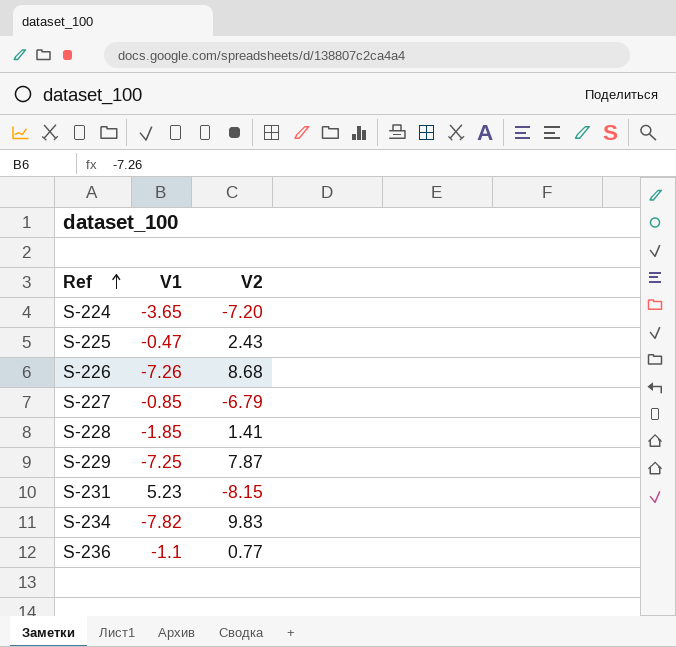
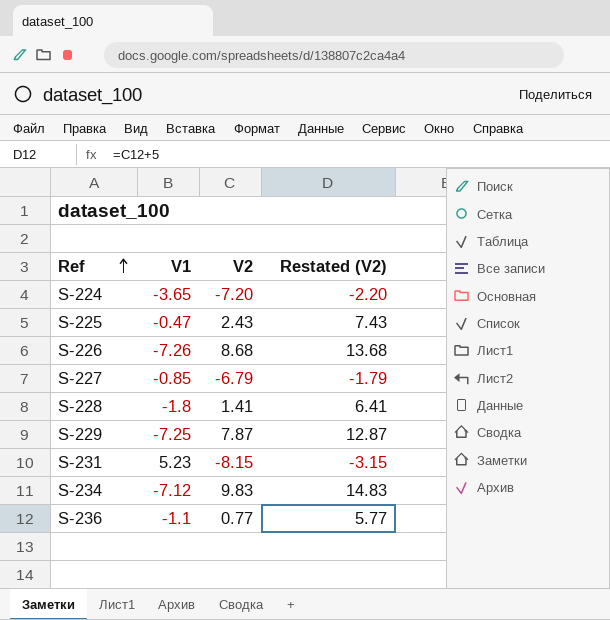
column Restated (V2) | formula: none -> [V2] + 5
S-228 | V1: -1.85 -> -1.8
S-234 | V1: -7.82 -> -7.12

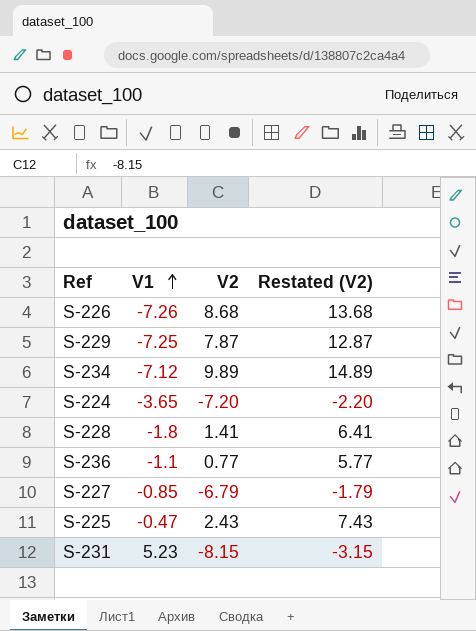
row order: Ref ascending -> V1 ascending
S-234 | V2: 9.83 -> 9.89
S-234 | Restated (V2): 14.83 -> 14.89

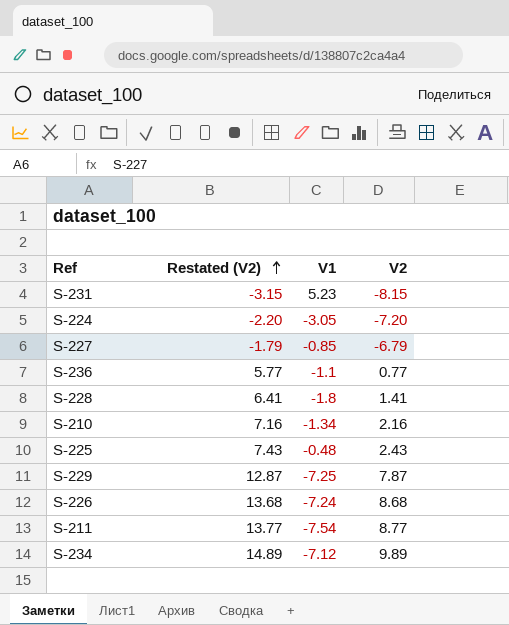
row order: V1 ascending -> Restated (V2) ascending
column Restated (V2) | position: 4 -> 2
S-224 | V1: -3.65 -> -3.05
row S-210: none -> 7.16 | -1.34 | 2.16
S-225 | V1: -0.47 -> -0.48
S-226 | V1: -7.26 -> -7.24
row S-211: none -> 13.77 | -7.54 | 8.77

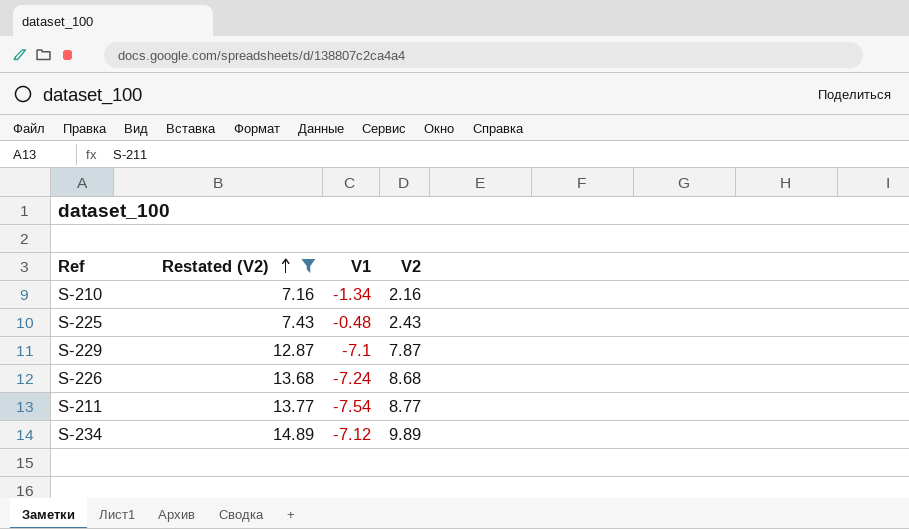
filter: none -> Restated (V2) >= 7.16
S-229 | V1: -7.25 -> -7.1

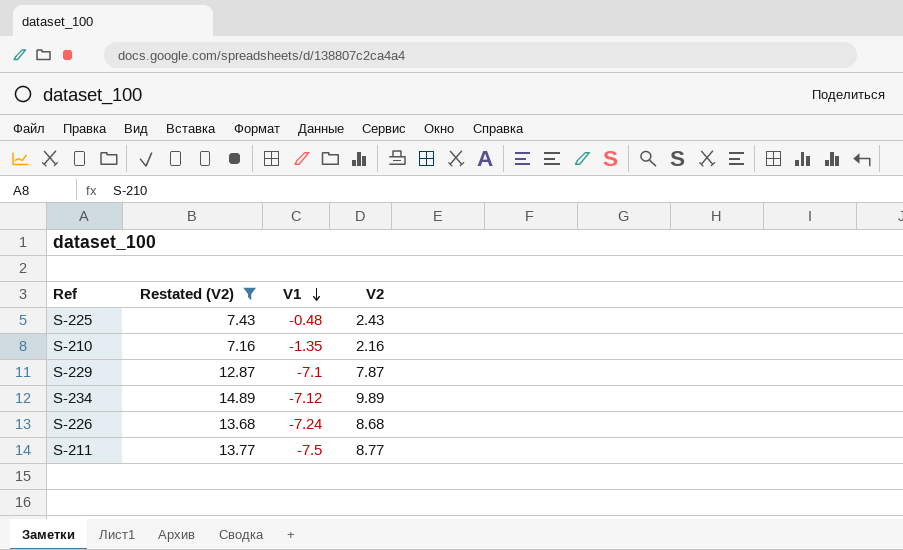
row order: Restated (V2) ascending -> V1 descending
S-210 | V1: -1.34 -> -1.35
S-211 | V1: -7.54 -> -7.5

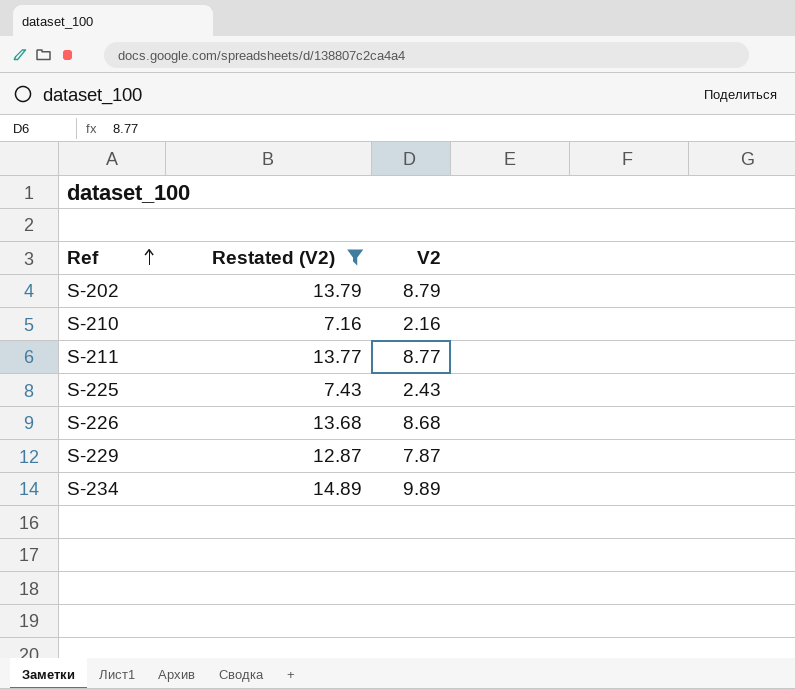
row order: V1 descending -> Ref ascending
column V1 | position: 3 -> none
row S-202: none -> 13.79 | 8.79

